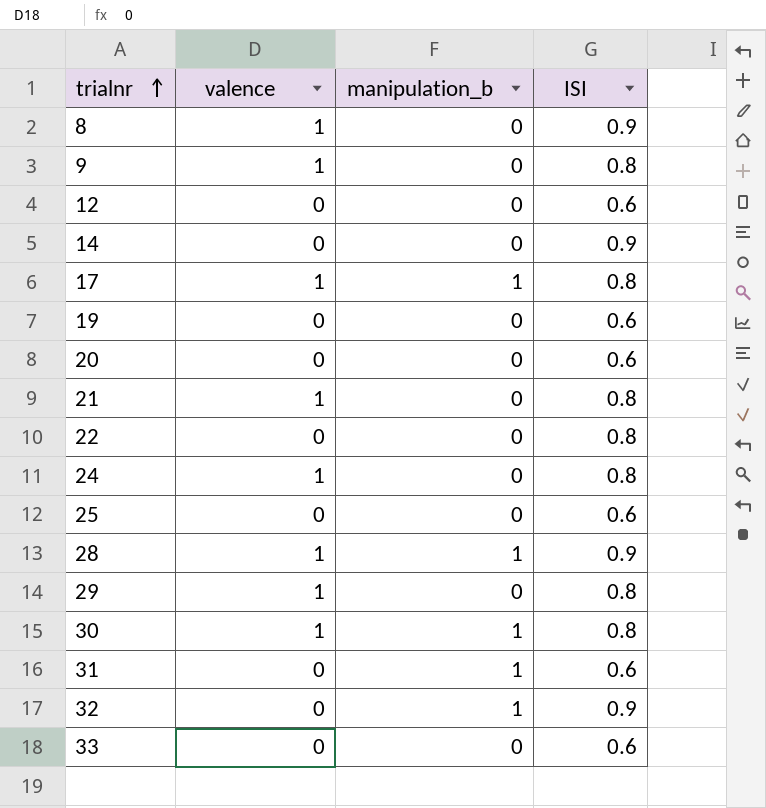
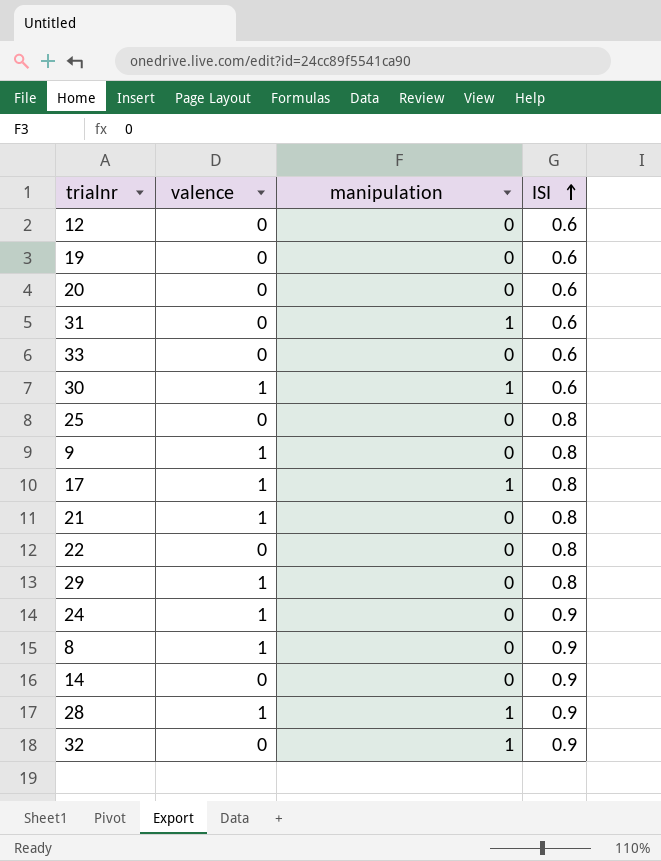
row order: trialnr ascending -> ISI ascending
column name: manipulation_b -> manipulation
30 | ISI: 0.8 -> 0.6
25 | ISI: 0.6 -> 0.8
24 | ISI: 0.8 -> 0.9

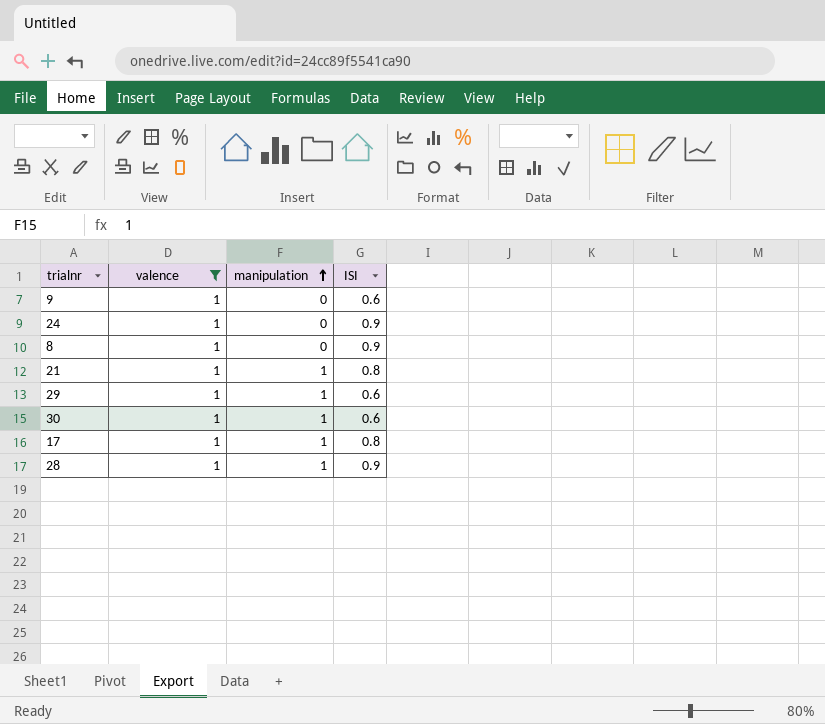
filter: none -> valence = 1
row order: ISI ascending -> manipulation ascending
9 | ISI: 0.8 -> 0.6
21 | manipulation: 0 -> 1
29 | manipulation: 0 -> 1
29 | ISI: 0.8 -> 0.6

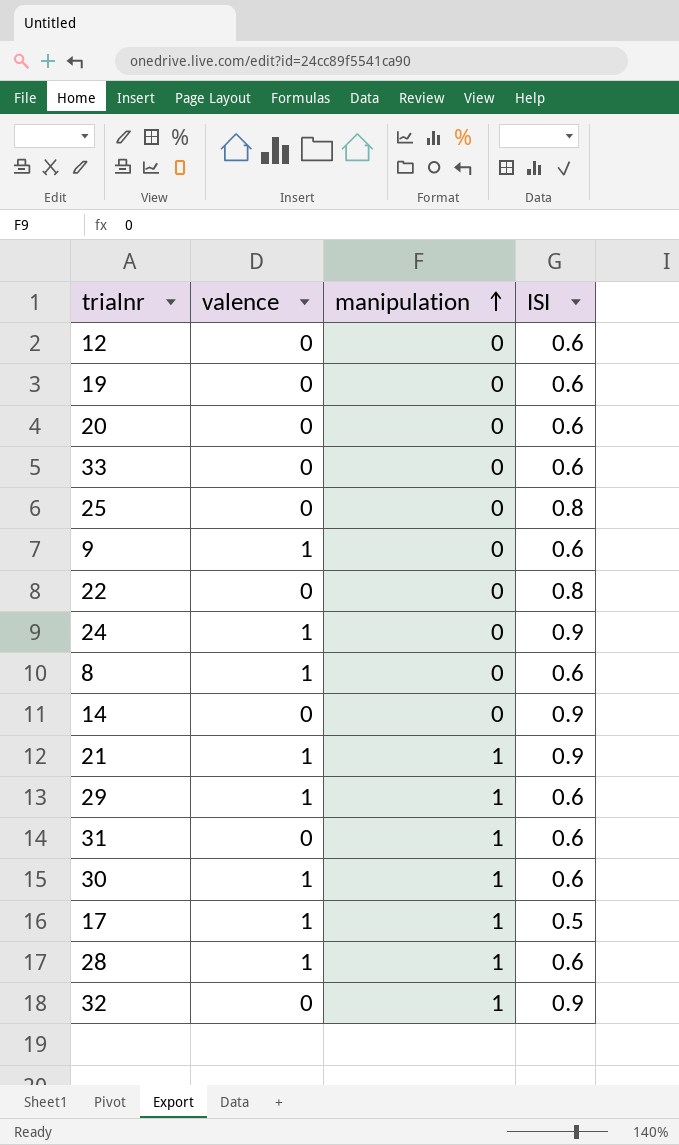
filter: valence = 1 -> none
8 | ISI: 0.9 -> 0.6
21 | ISI: 0.8 -> 0.9
17 | ISI: 0.8 -> 0.5
28 | ISI: 0.9 -> 0.6

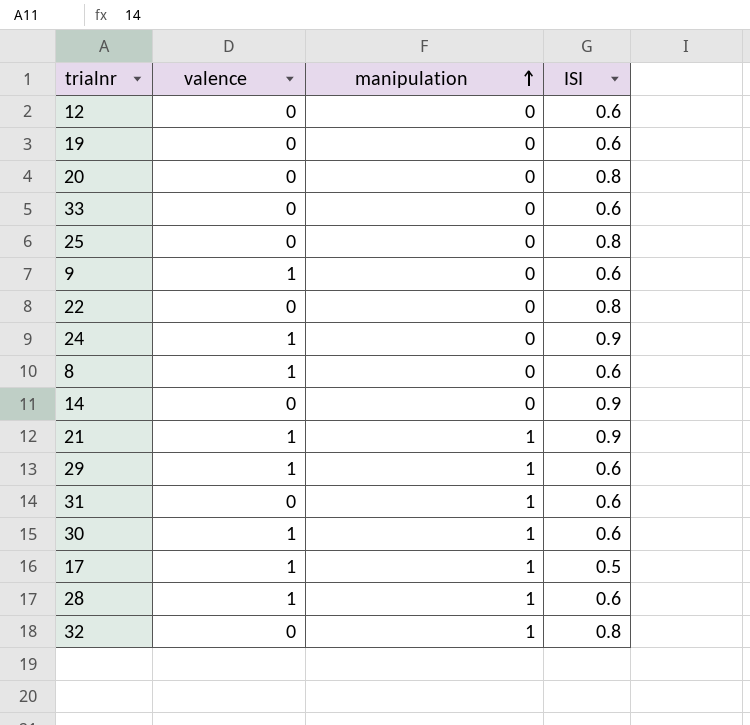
20 | ISI: 0.6 -> 0.8
32 | ISI: 0.9 -> 0.8

